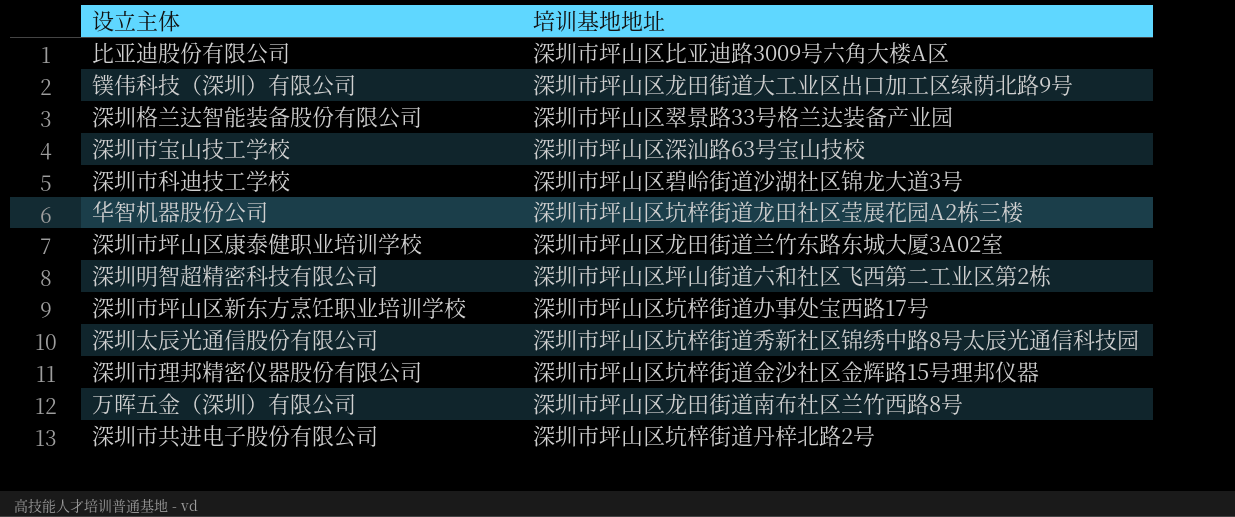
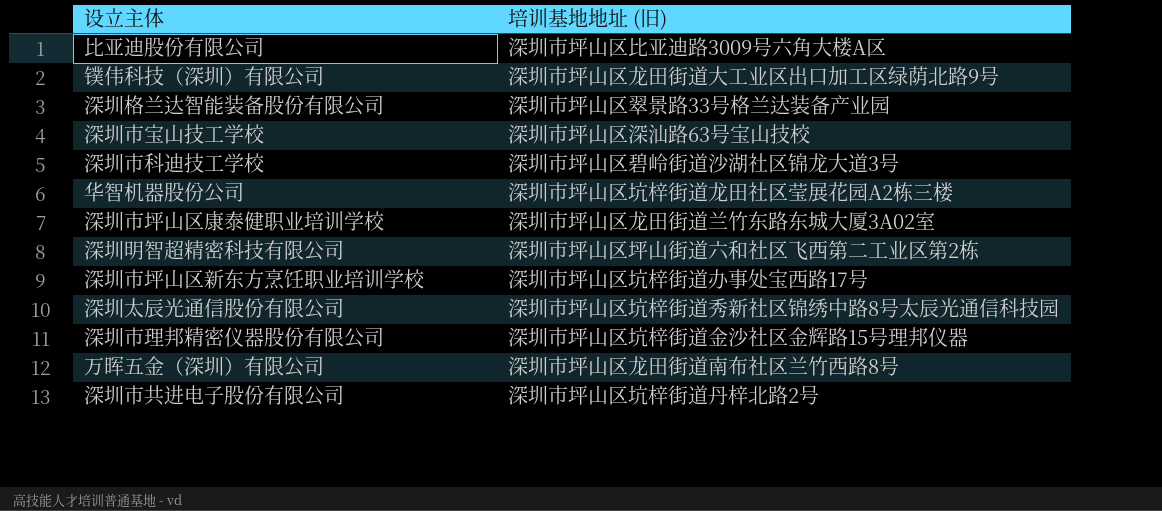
column name: 培训基地地址 -> 培训基地地址 (旧)

